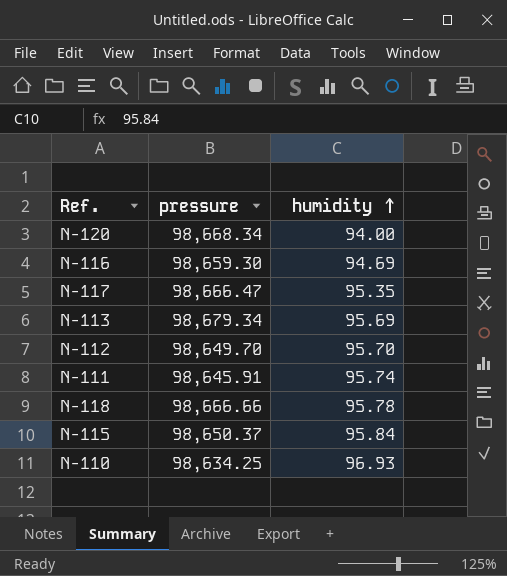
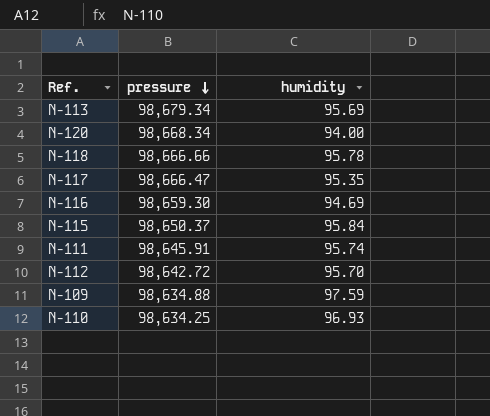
row order: humidity ascending -> pressure descending
N-112 | pressure: 98,649.70 -> 98,642.72
row N-109: none -> 98,634.88 | 97.59

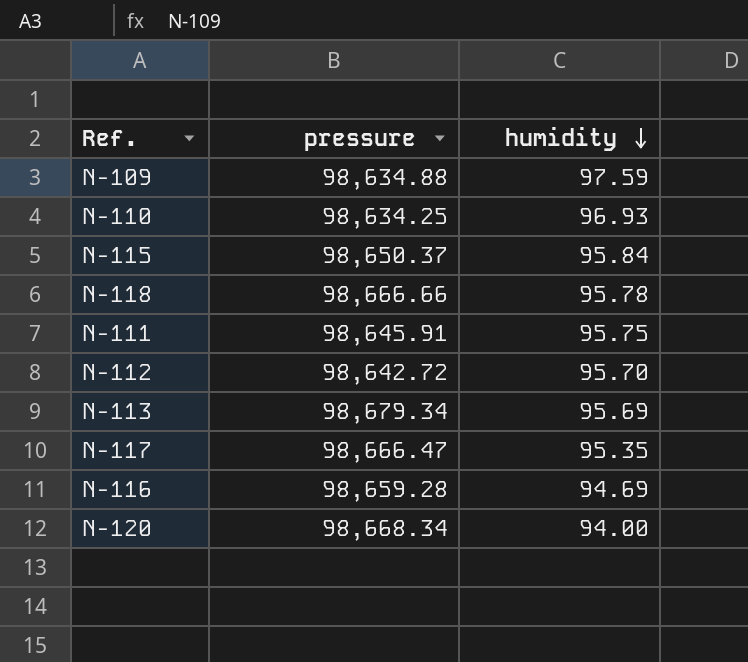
row order: pressure descending -> humidity descending
N-111 | humidity: 95.74 -> 95.75
N-116 | pressure: 98,659.30 -> 98,659.28

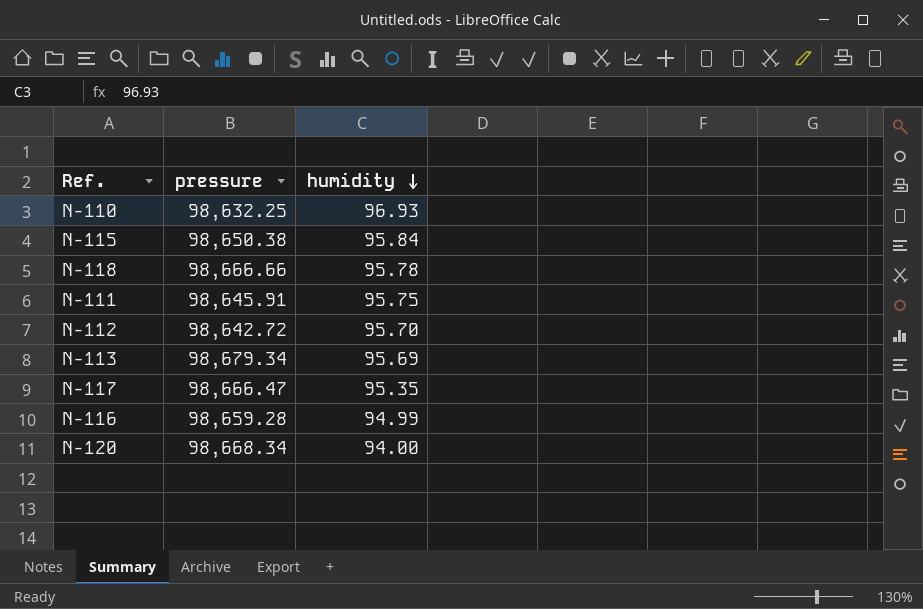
row N-109: 98,634.88 | 97.59 -> none
N-110 | pressure: 98,634.25 -> 98,632.25
N-115 | pressure: 98,650.37 -> 98,650.38
N-116 | humidity: 94.69 -> 94.99

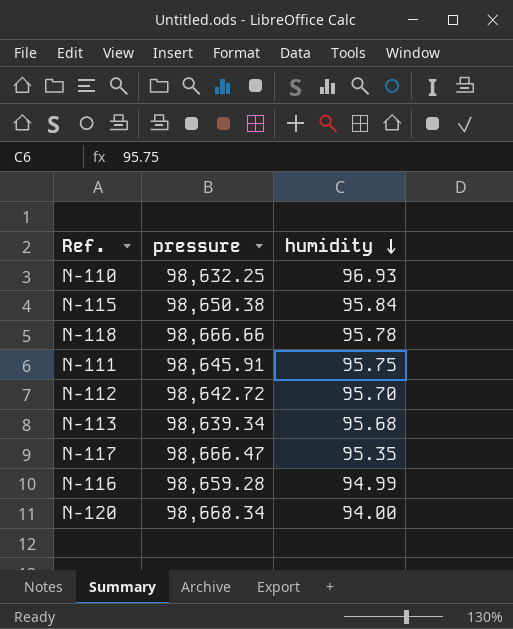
N-113 | pressure: 98,679.34 -> 98,639.34
N-113 | humidity: 95.69 -> 95.68

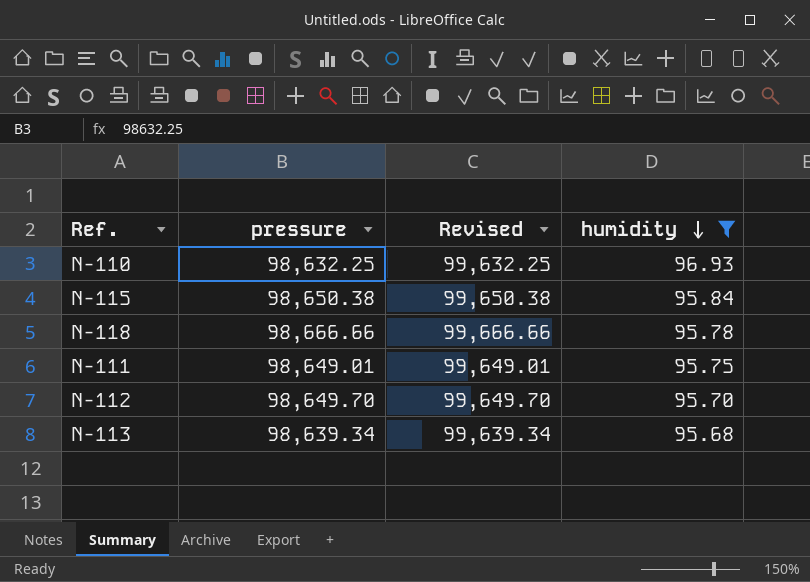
filter: none -> humidity >= 95.68
column Revised | formula: none -> [pressure] + 1000
N-111 | pressure: 98,645.91 -> 98,649.01
N-112 | pressure: 98,642.72 -> 98,649.70

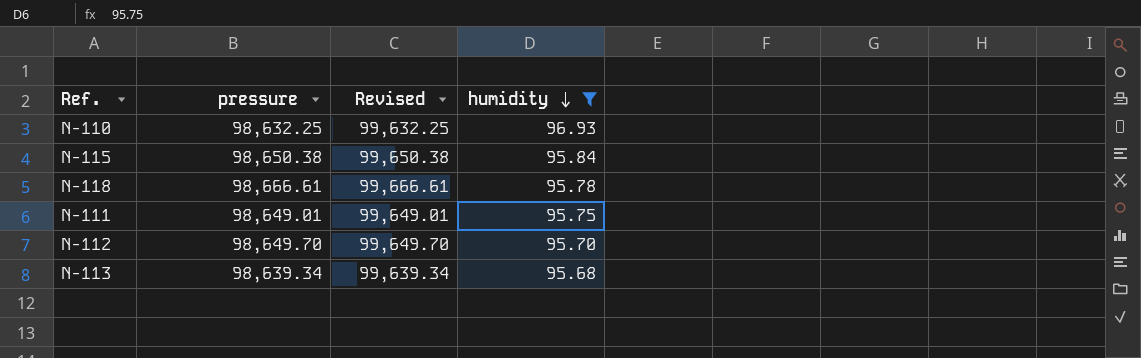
N-118 | pressure: 98,666.66 -> 98,666.61
N-118 | Revised: 99,666.66 -> 99,666.61

